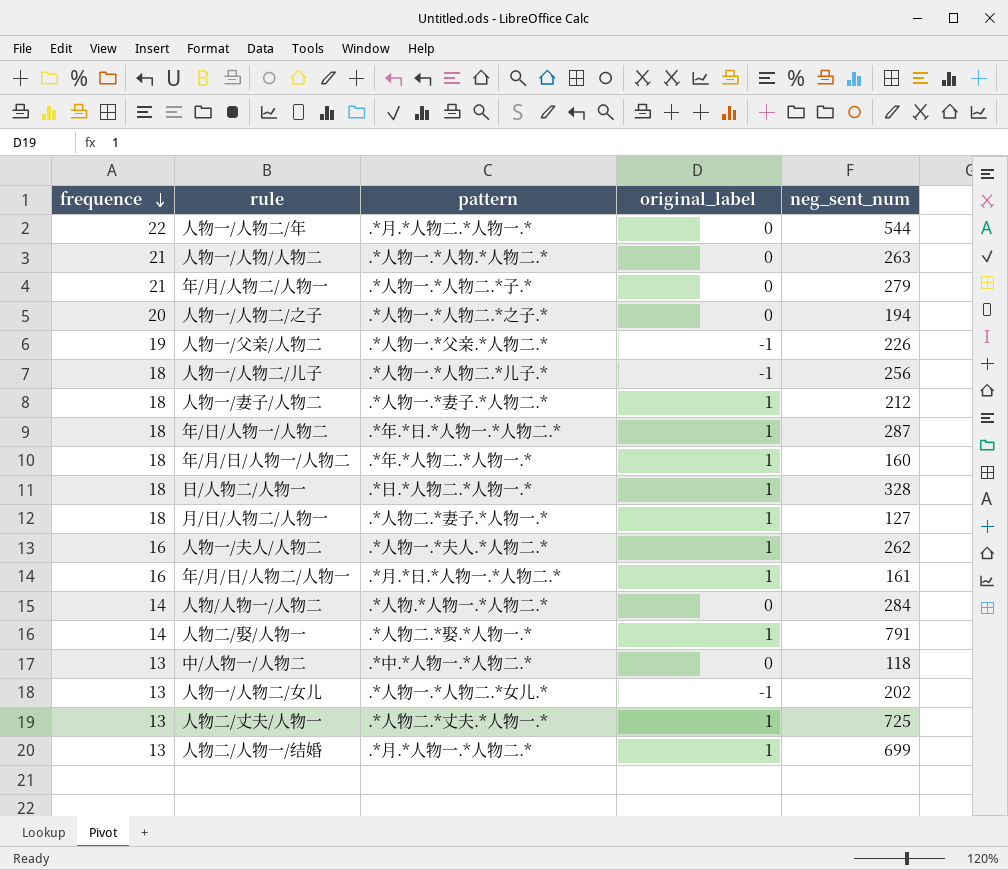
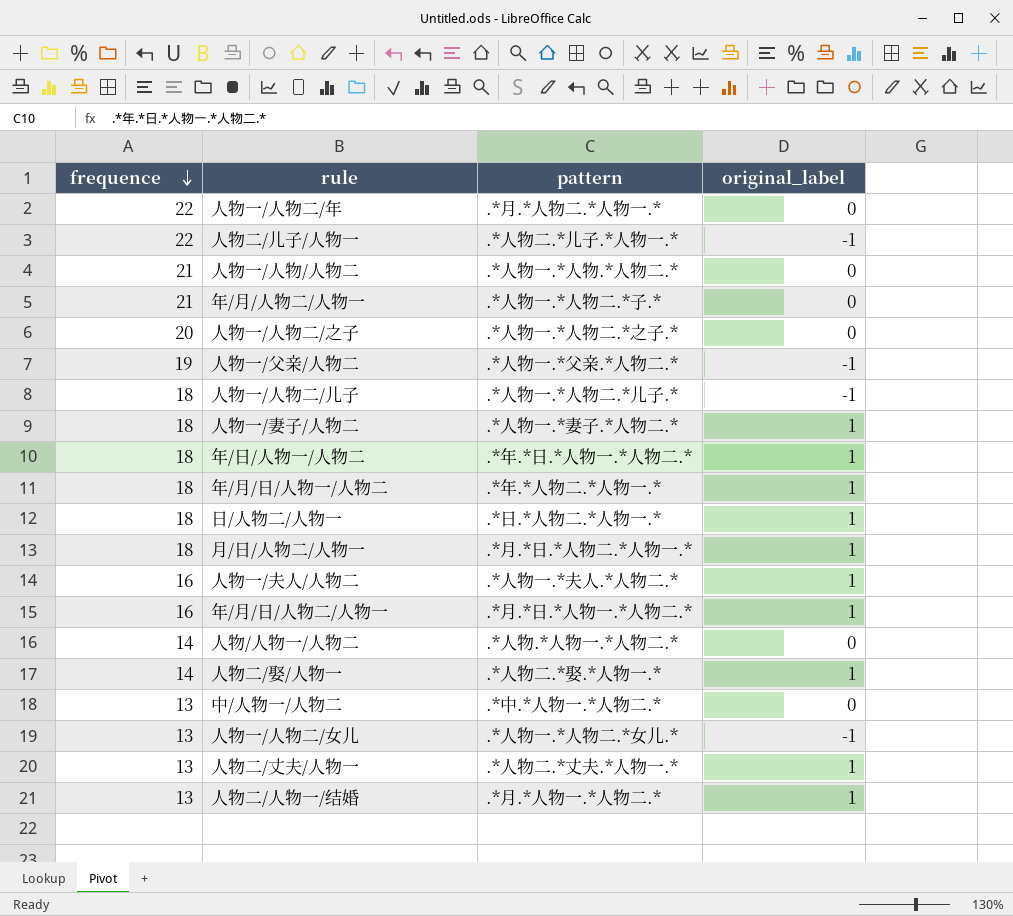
column neg_sent_num | position: 5 -> none
row 人物二/儿子/人物一: none -> 22 | .*人物二.*儿子.*人物一.* | -1
月/日/人物二/人物一 | pattern: .*人物二.*妻子.*人物一.* -> .*月.*日.*人物二.*人物一.*

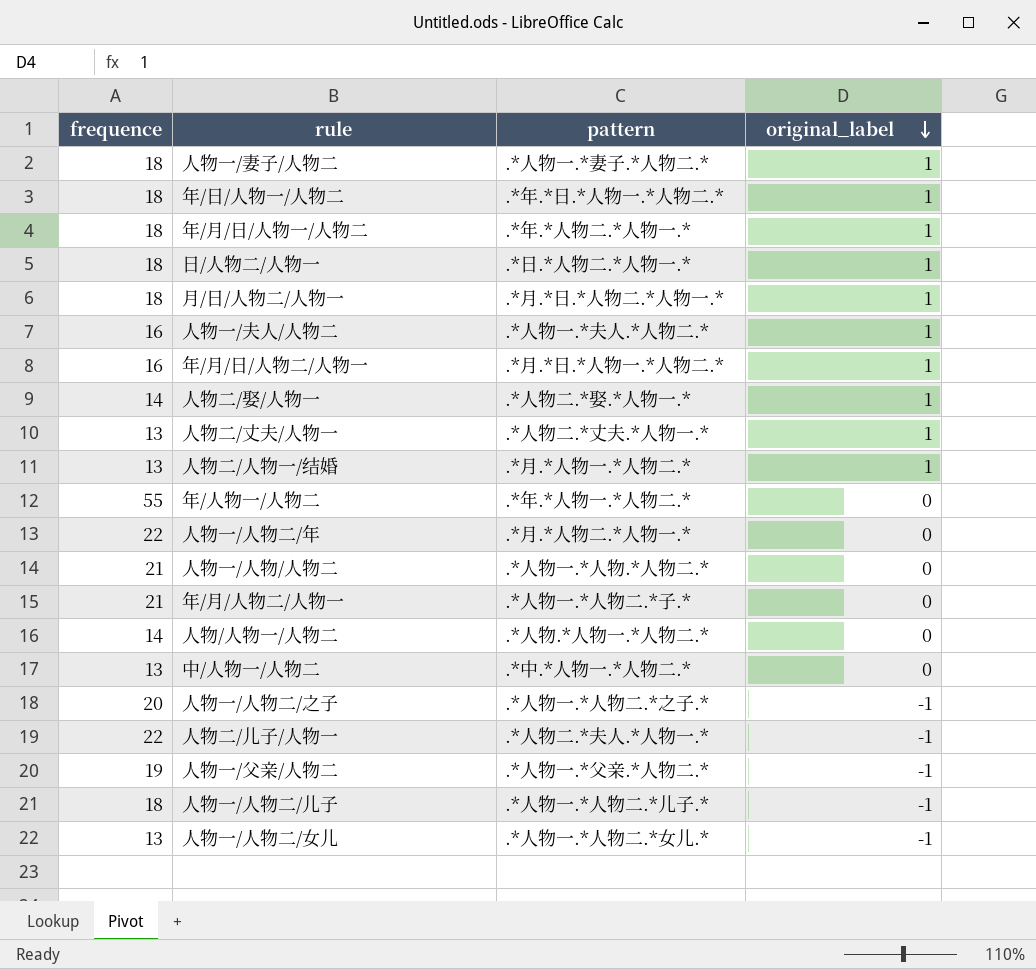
row order: frequence descending -> original_label descending
row 年/人物一/人物二: none -> 55 | .*年.*人物一.*人物二.* | 0
人物一/人物二/之子 | original_label: 0 -> -1
人物二/儿子/人物一 | pattern: .*人物二.*儿子.*人物一.* -> .*人物二.*夫人.*人物一.*

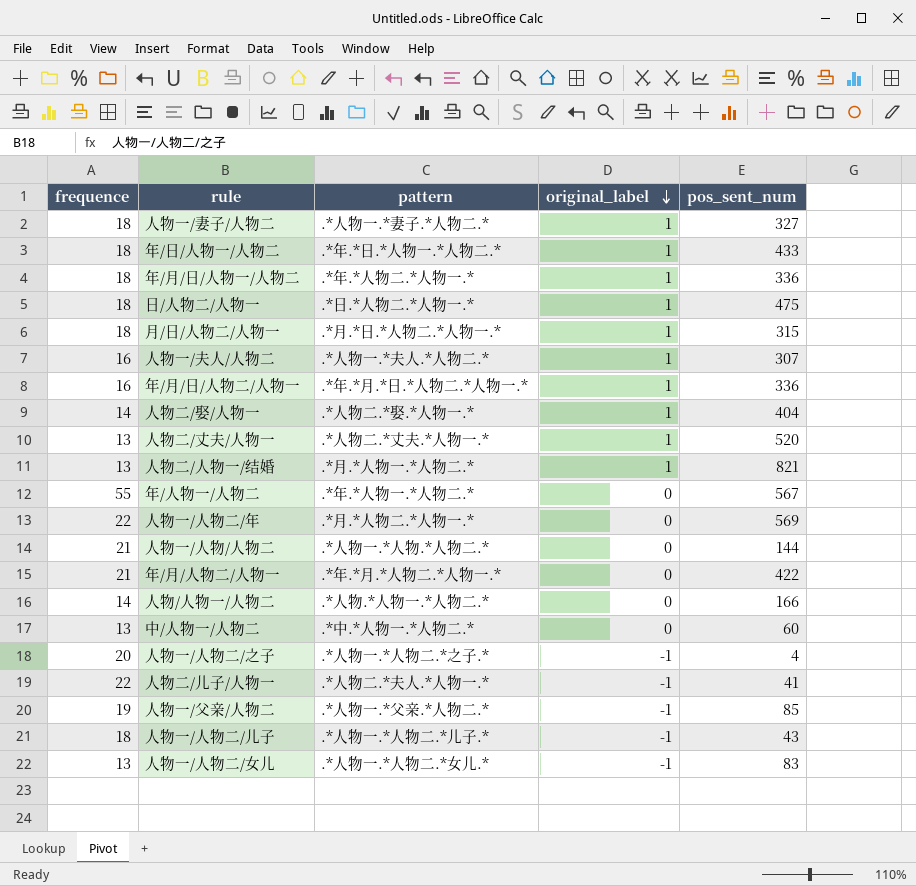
column pos_sent_num | position: none -> 5
年/月/日/人物二/人物一 | pattern: .*月.*日.*人物一.*人物二.* -> .*年.*月.*日.*人物二.*人物一.*
年/月/人物二/人物一 | pattern: .*人物一.*人物二.*子.* -> .*年.*月.*人物二.*人物一.*

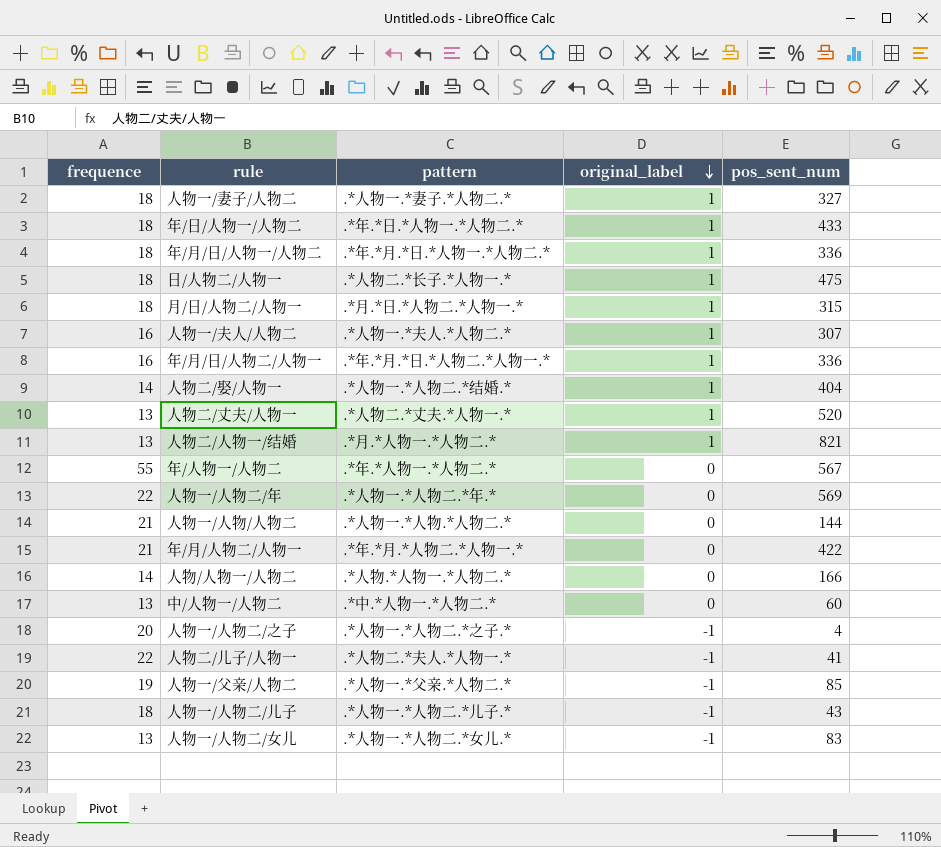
年/月/日/人物一/人物二 | pattern: .*年.*人物二.*人物一.* -> .*年.*月.*日.*人物一.*人物二.*
日/人物二/人物一 | pattern: .*日.*人物二.*人物一.* -> .*人物二.*长子.*人物一.*
人物二/娶/人物一 | pattern: .*人物二.*娶.*人物一.* -> .*人物一.*人物二.*结婚.*
人物一/人物二/年 | pattern: .*月.*人物二.*人物一.* -> .*人物一.*人物二.*年.*

